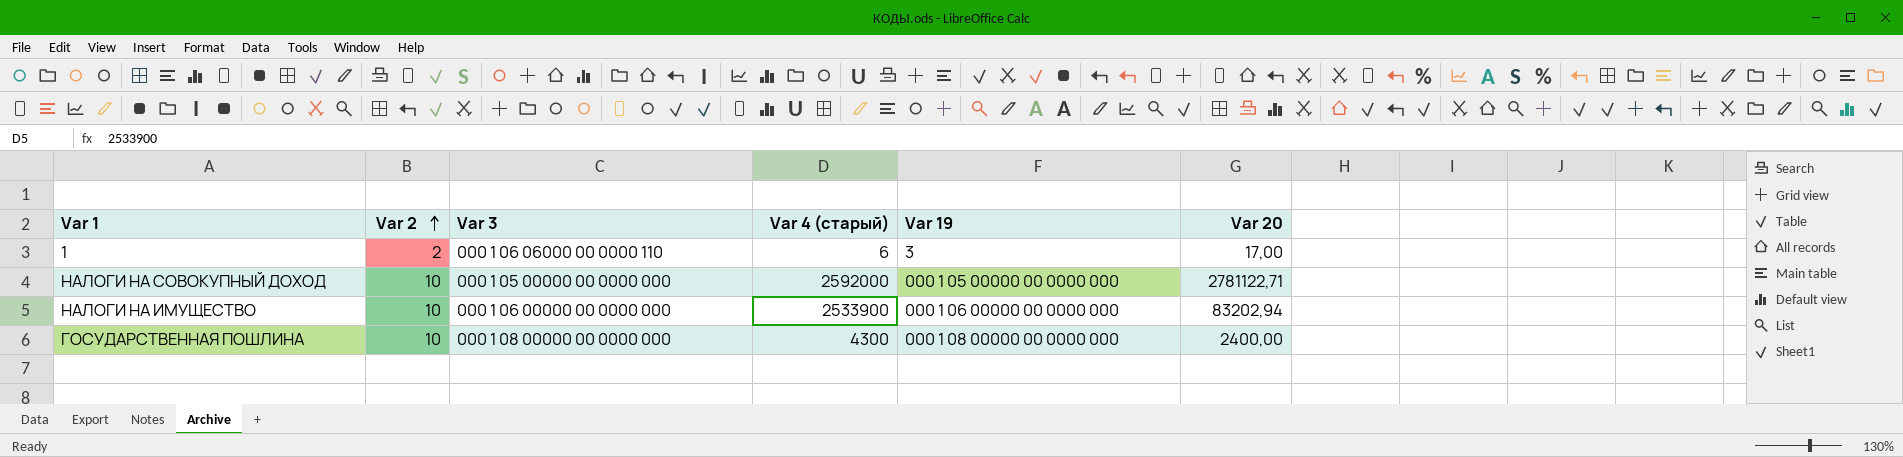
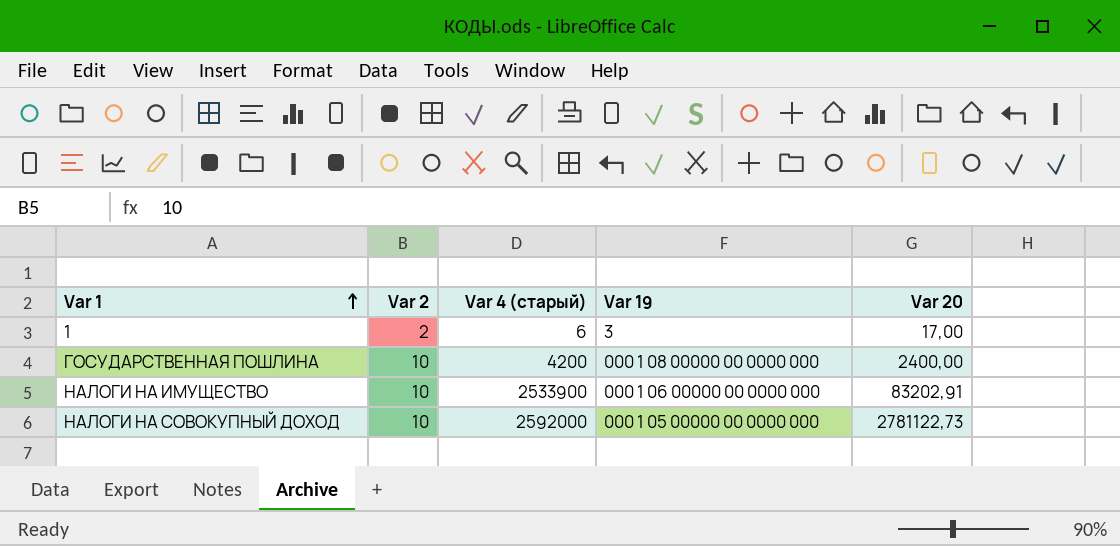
row order: Var 2 ascending -> Var 1 ascending
column Var 3 | position: 3 -> none
ГОСУДАРСТВЕННАЯ ПОШЛИНА | Var 4 (старый): 4300 -> 4200
НАЛОГИ НА ИМУЩЕСТВО | Var 20: 83202,94 -> 83202,91
НАЛОГИ НА СОВОКУПНЫЙ ДОХОД | Var 20: 2781122,71 -> 2781122,73

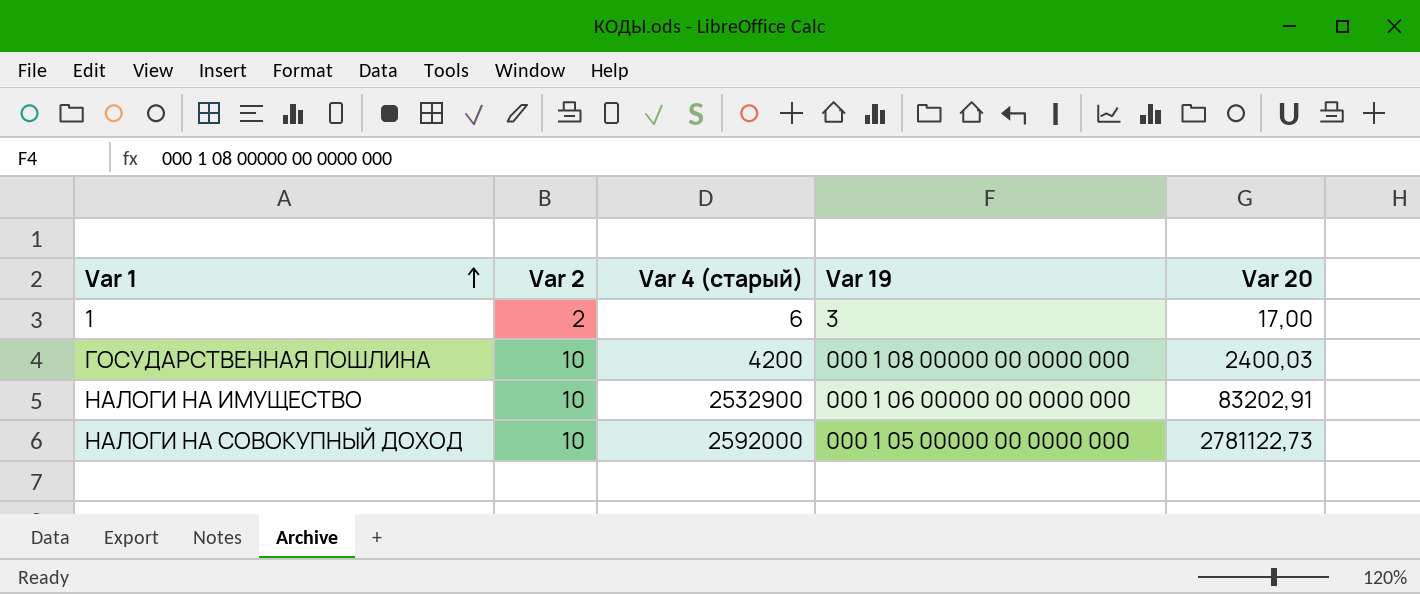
ГОСУДАРСТВЕННАЯ ПОШЛИНА | Var 20: 2400,00 -> 2400,03
НАЛОГИ НА ИМУЩЕСТВО | Var 4 (старый): 2533900 -> 2532900

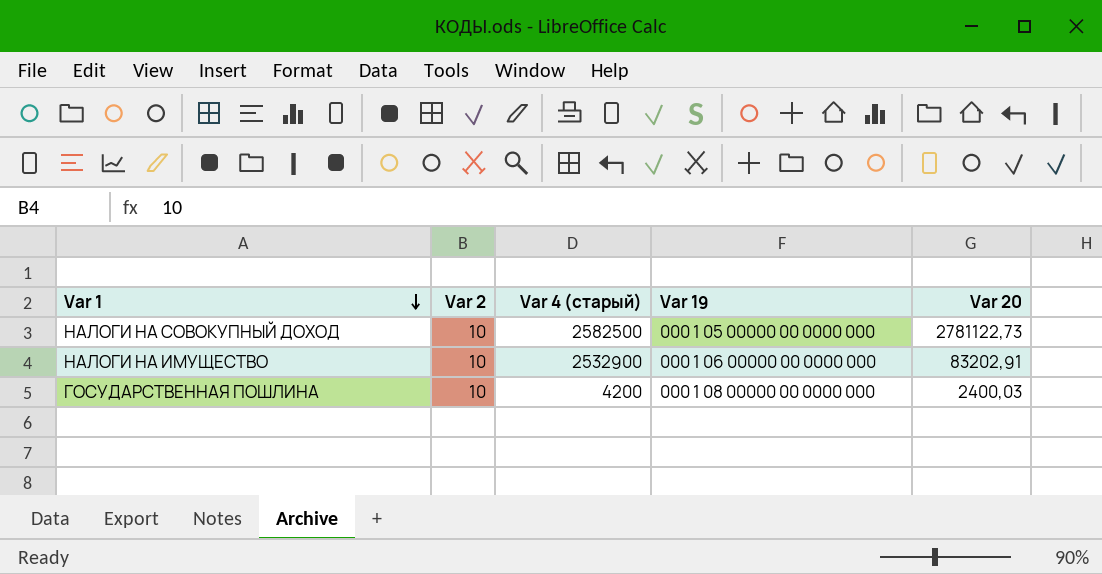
row order: Var 1 ascending -> Var 1 descending
row 1: 2 | 6 | 3 | 17,00 -> none
НАЛОГИ НА СОВОКУПНЫЙ ДОХОД | Var 4 (старый): 2592000 -> 2582500

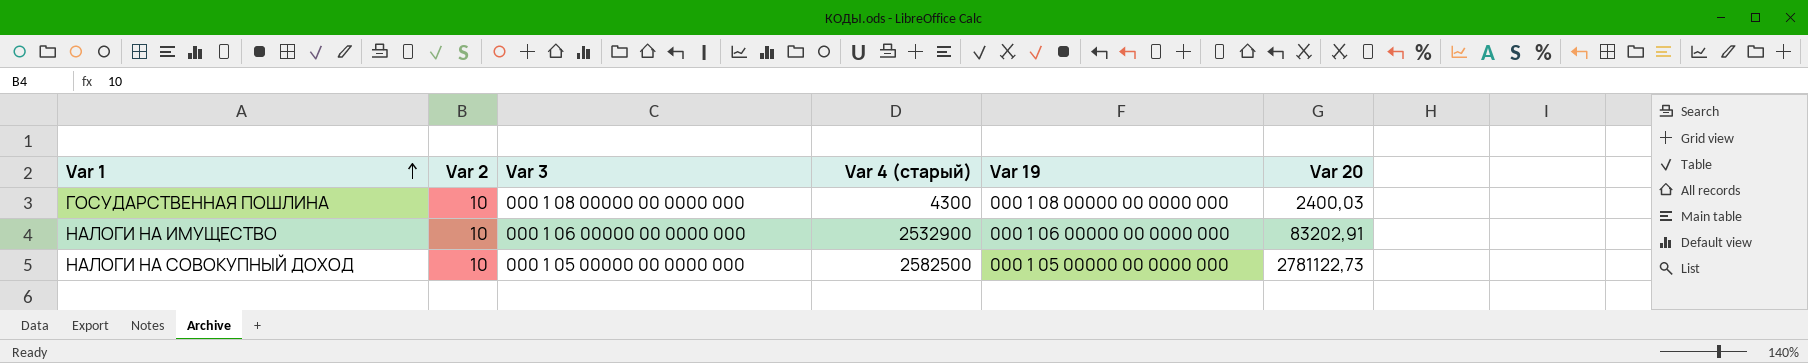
row order: Var 1 descending -> Var 1 ascending
column Var 3 | position: none -> 3
ГОСУДАРСТВЕННАЯ ПОШЛИНА | Var 4 (старый): 4200 -> 4300

